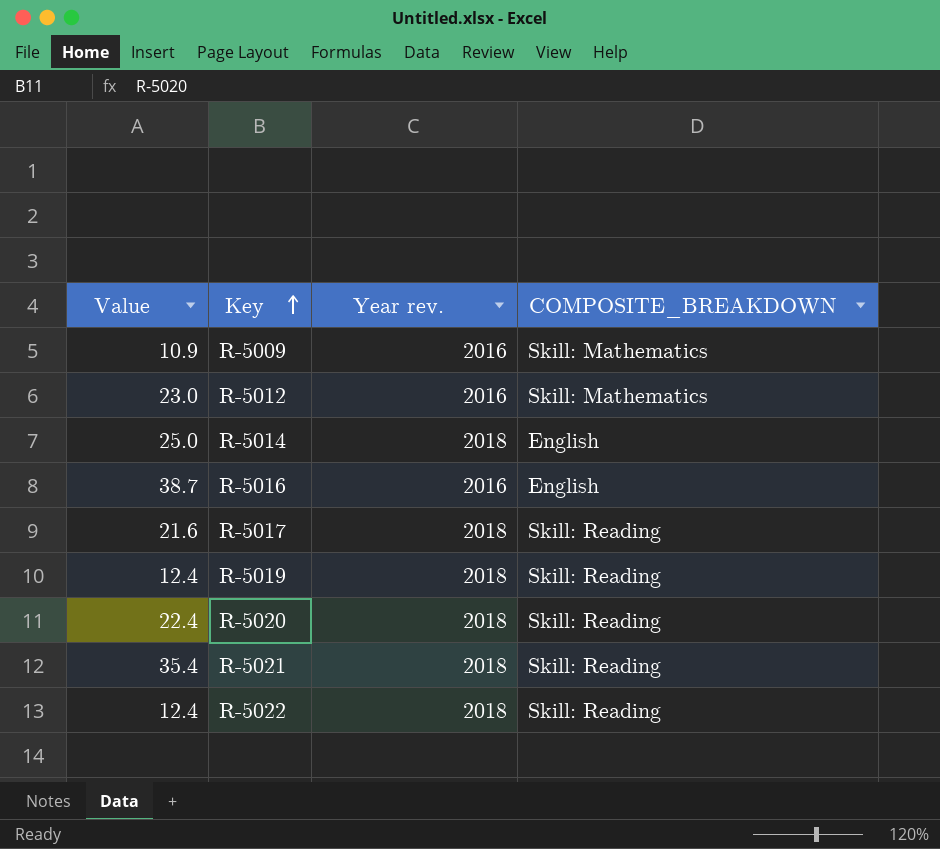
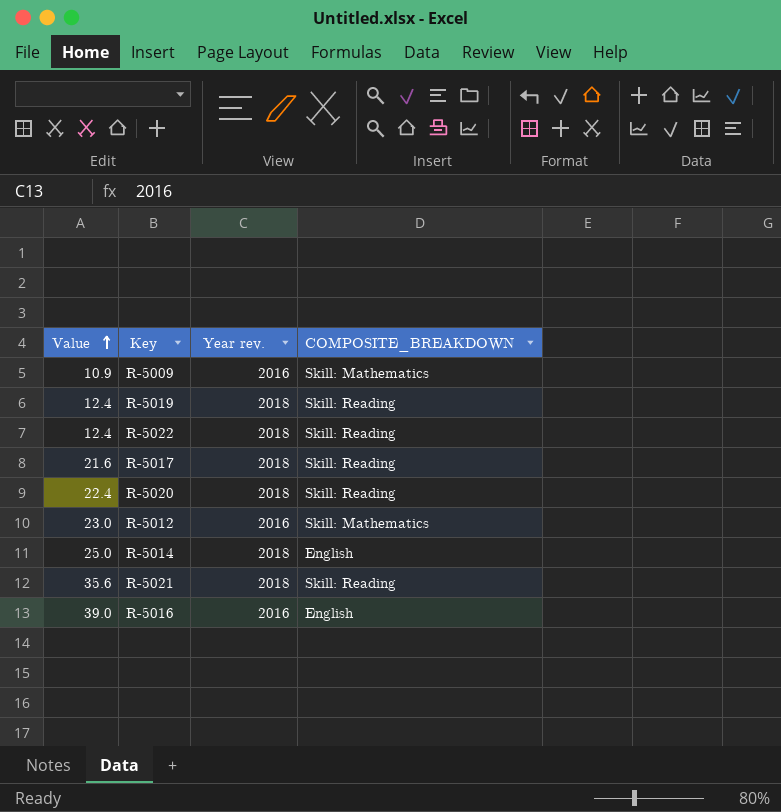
row order: Key ascending -> Value ascending
R-5021 | Value: 35.4 -> 35.6
R-5016 | Value: 38.7 -> 39.0

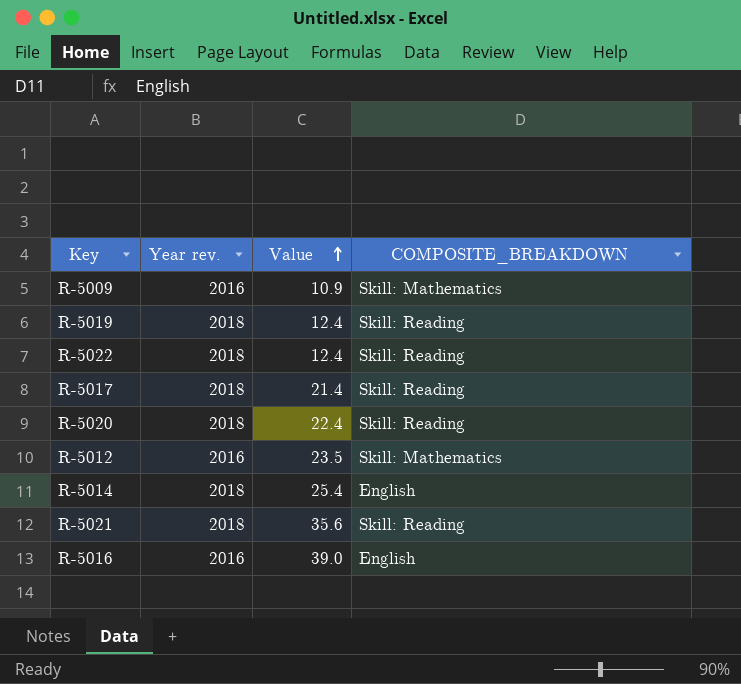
column Value | position: 1 -> 3
R-5017 | Value: 21.6 -> 21.4
R-5012 | Value: 23.0 -> 23.5
R-5014 | Value: 25.0 -> 25.4

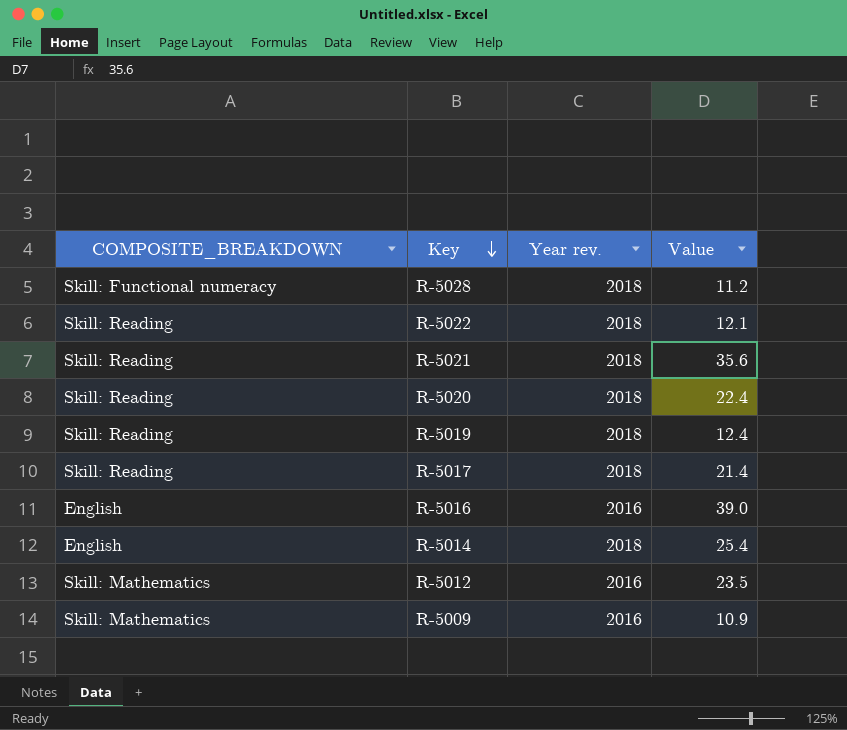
row order: Value ascending -> Key descending
column COMPOSITE_BREAKDOWN | position: 4 -> 1
row R-5028: none -> Skill: Functional numeracy | 2018 | 11.2
R-5022 | Value: 12.4 -> 12.1

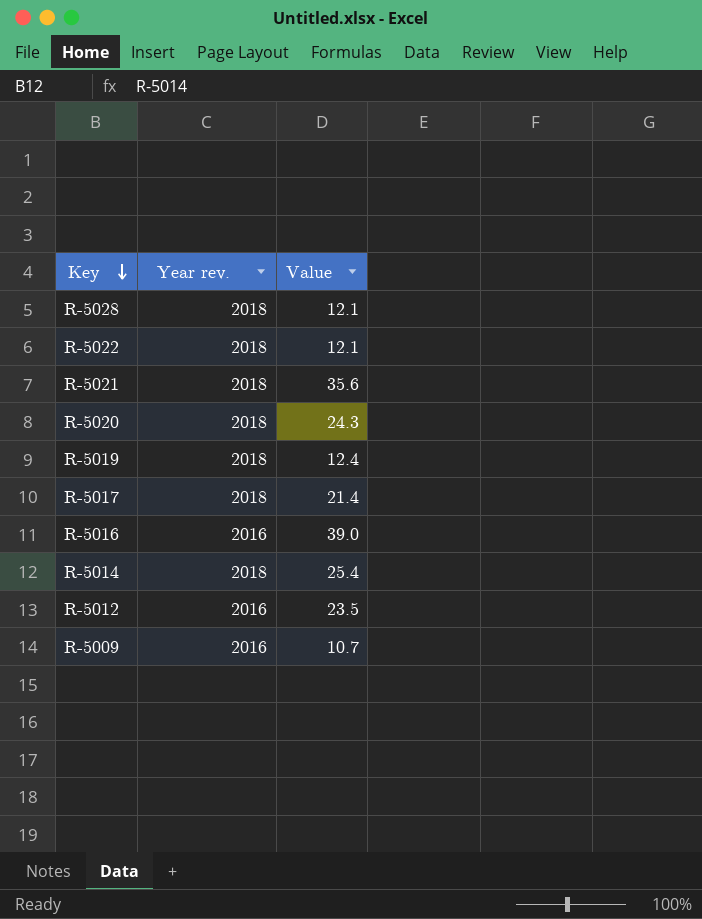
column COMPOSITE_BREAKDOWN | position: 1 -> none
R-5028 | Value: 11.2 -> 12.1
R-5020 | Value: 22.4 -> 24.3
R-5009 | Value: 10.9 -> 10.7

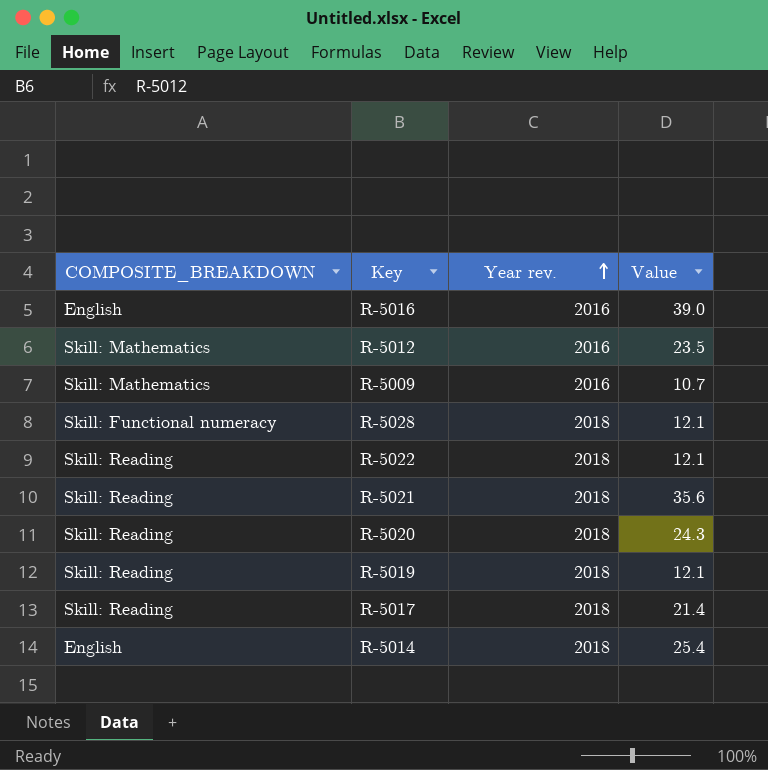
row order: Key descending -> Year rev. ascending
column COMPOSITE_BREAKDOWN | position: none -> 1
R-5019 | Value: 12.4 -> 12.1

